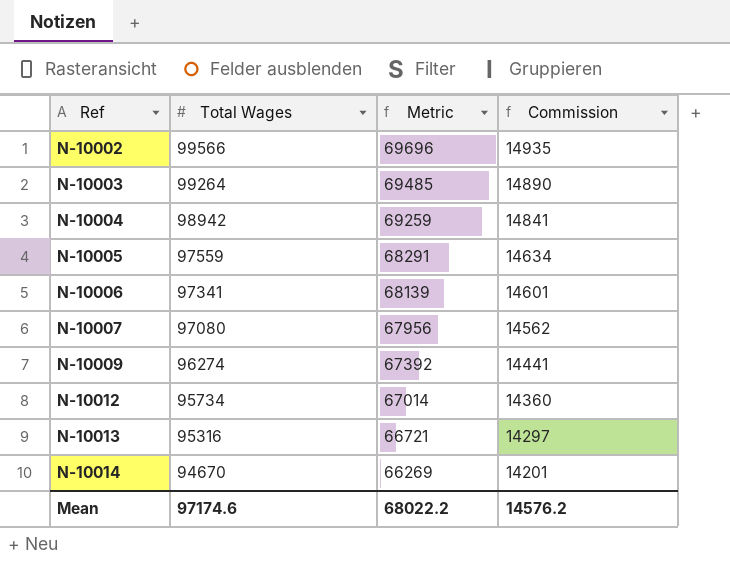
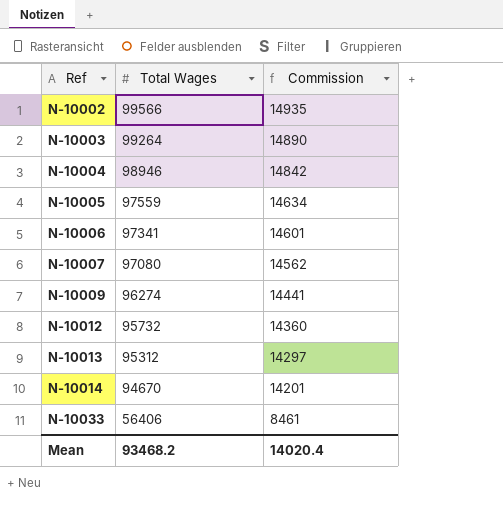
column Metric | formula: [Total Wages] * 0.7 -> none
N-10004 | Total Wages: 98942 -> 98946
N-10004 | Commission: 14841 -> 14842
N-10012 | Total Wages: 95734 -> 95732
N-10013 | Total Wages: 95316 -> 95312
row N-10033: none -> 56406 | 8461
Mean | Total Wages: 97174.6 -> 93468.2
Mean | Commission: 14576.2 -> 14020.4

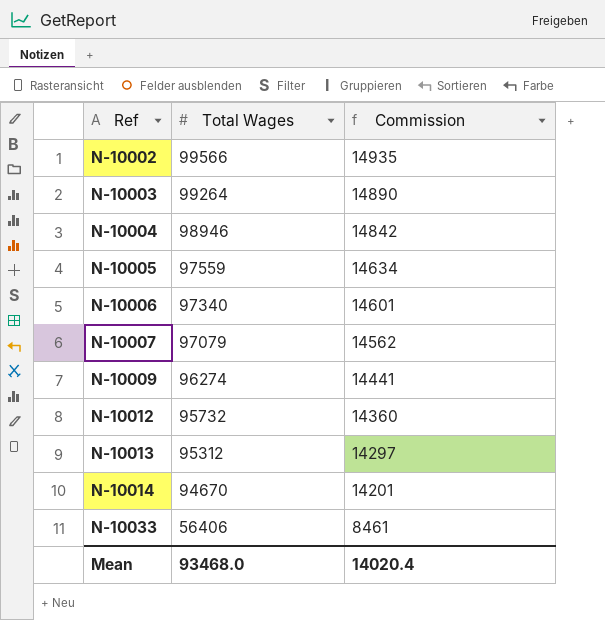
N-10006 | Total Wages: 97341 -> 97340
N-10007 | Total Wages: 97080 -> 97079
Mean | Total Wages: 93468.2 -> 93468.0

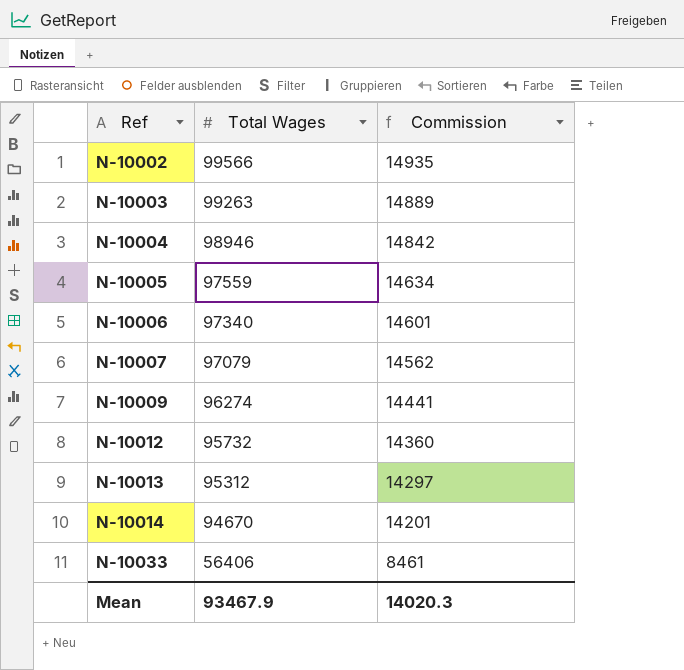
N-10003 | Total Wages: 99264 -> 99263
N-10003 | Commission: 14890 -> 14889
Mean | Total Wages: 93468.0 -> 93467.9
Mean | Commission: 14020.4 -> 14020.3

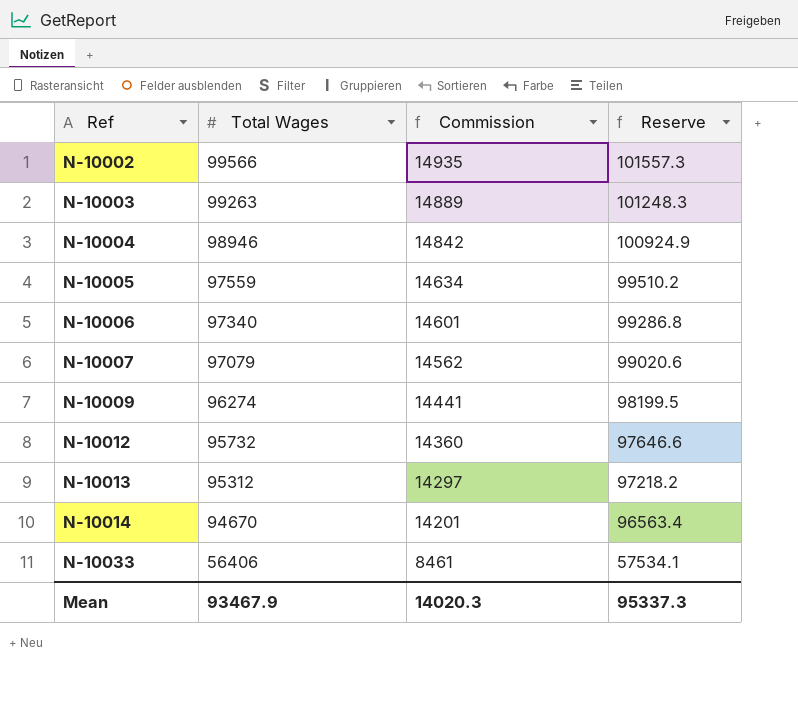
column Reserve | formula: none -> [Total Wages] * 1.02

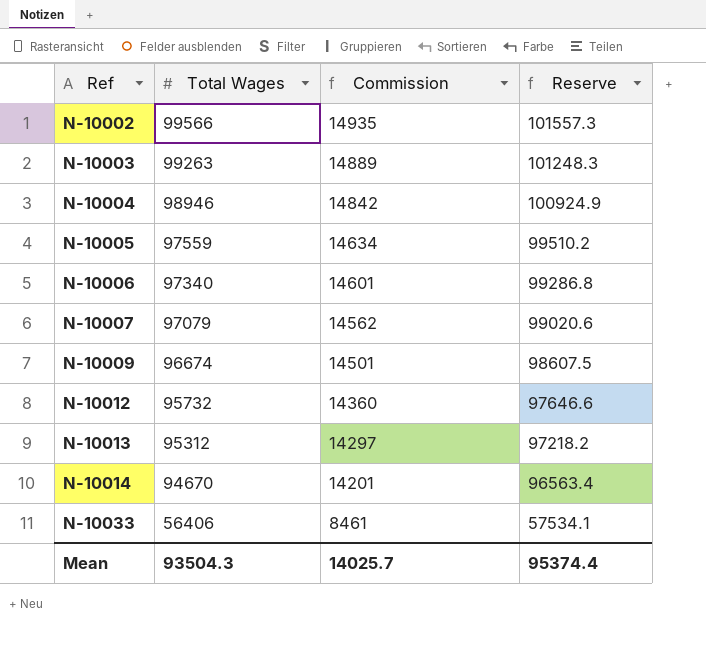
N-10009 | Total Wages: 96274 -> 96674
N-10009 | Commission: 14441 -> 14501
N-10009 | Reserve: 98199.5 -> 98607.5
Mean | Total Wages: 93467.9 -> 93504.3
Mean | Commission: 14020.3 -> 14025.7
Mean | Reserve: 95337.3 -> 95374.4

